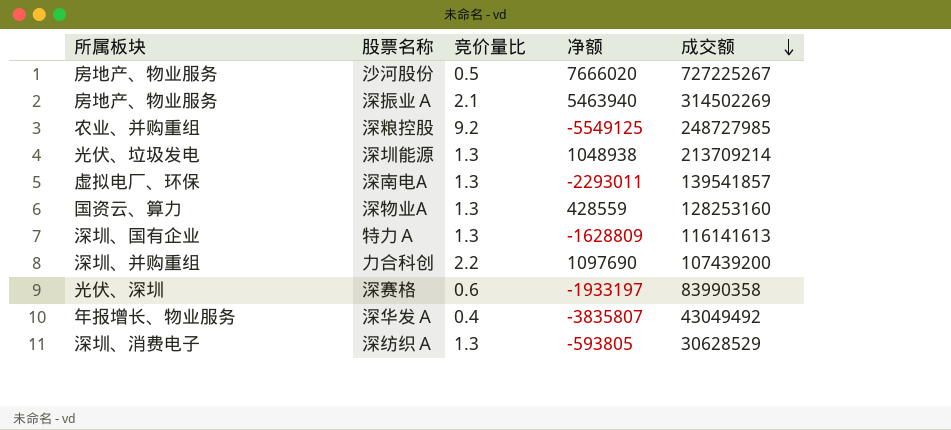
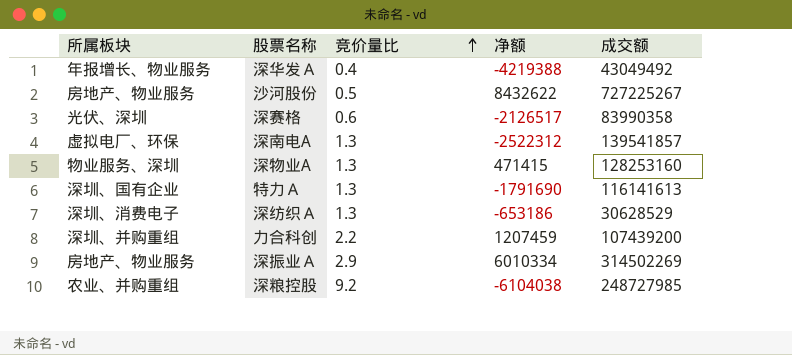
row order: 成交额 descending -> 竞价量比 ascending
row 深圳能源: 光伏、垃圾发电 | 1.3 | 1048938 | 213709214 -> none
深华发Ａ | 净额: -3835807 -> -4219388
沙河股份 | 净额: 7666020 -> 8432622
深赛格 | 净额: -1933197 -> -2126517
深南电A | 净额: -2293011 -> -2522312
深物业A | 所属板块: 国资云、算力 -> 物业服务、深圳
深物业A | 净额: 428559 -> 471415
特力Ａ | 净额: -1628809 -> -1791690
深纺织Ａ | 净额: -593805 -> -653186
力合科创 | 净额: 1097690 -> 1207459
深振业Ａ | 竞价量比: 2.1 -> 2.9
深振业Ａ | 净额: 5463940 -> 6010334
深粮控股 | 净额: -5549125 -> -6104038

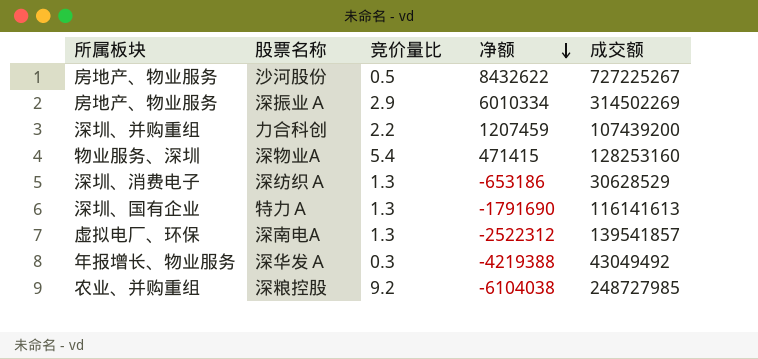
row order: 竞价量比 ascending -> 净额 descending
row 深赛格: 光伏、深圳 | 0.6 | -2126517 | 83990358 -> none
深物业A | 竞价量比: 1.3 -> 5.4
深华发Ａ | 竞价量比: 0.4 -> 0.3

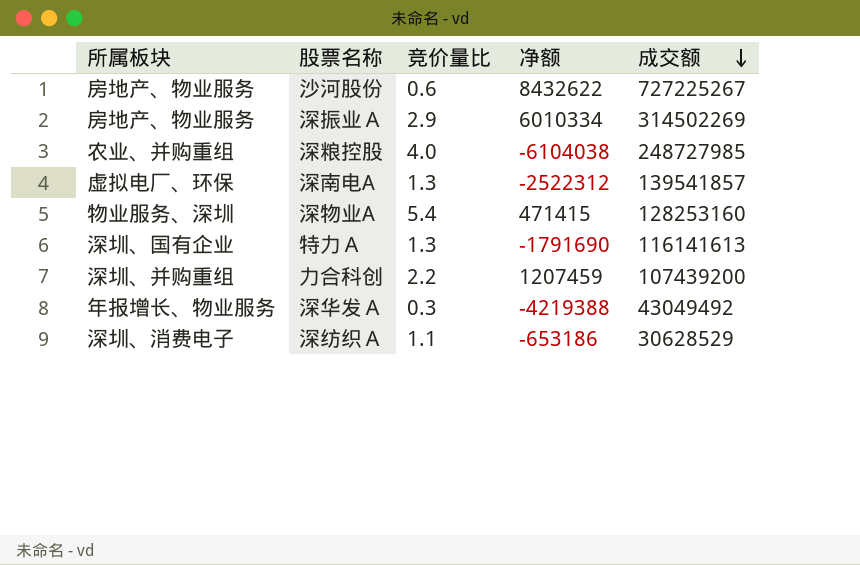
row order: 净额 descending -> 成交额 descending
沙河股份 | 竞价量比: 0.5 -> 0.6
深粮控股 | 竞价量比: 9.2 -> 4.0
深纺织Ａ | 竞价量比: 1.3 -> 1.1

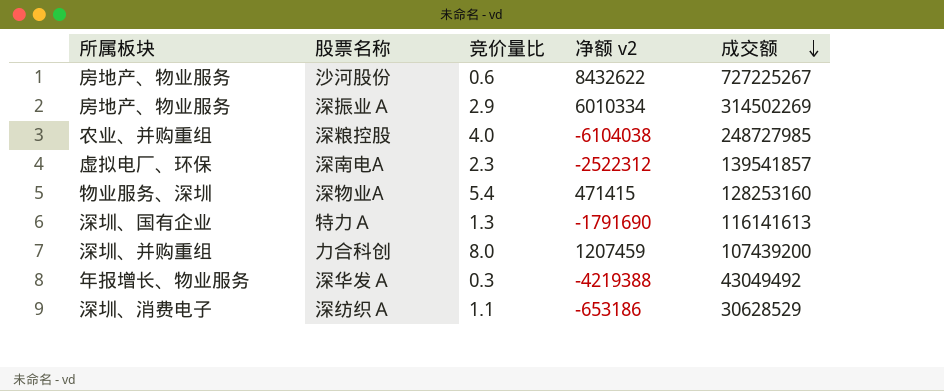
column name: 净额 -> 净额 v2
深南电A | 竞价量比: 1.3 -> 2.3
力合科创 | 竞价量比: 2.2 -> 8.0

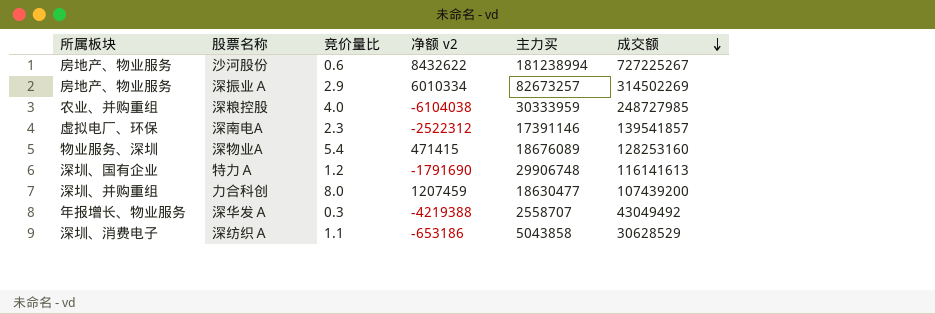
column 主力买 | position: none -> 5
特力Ａ | 竞价量比: 1.3 -> 1.2

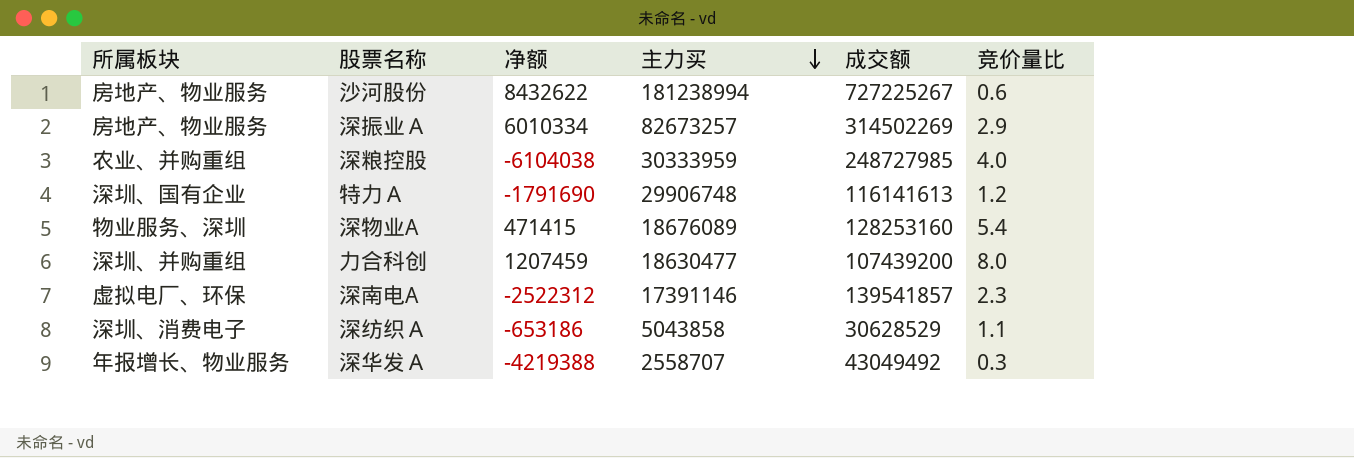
row order: 成交额 descending -> 主力买 descending
column name: 净额 v2 -> 净额
column 竞价量比 | position: 3 -> 6

